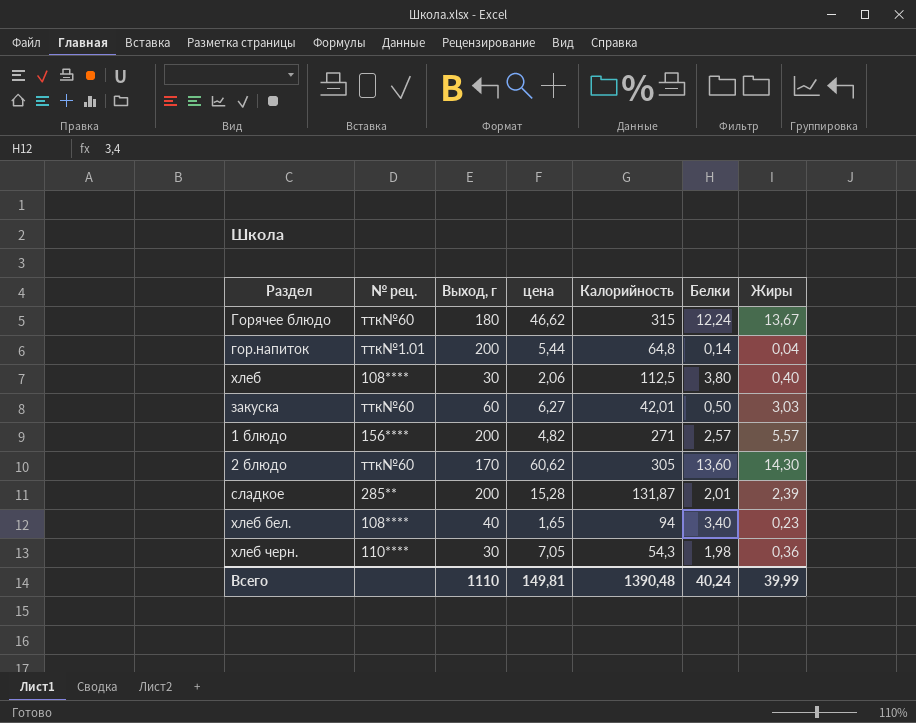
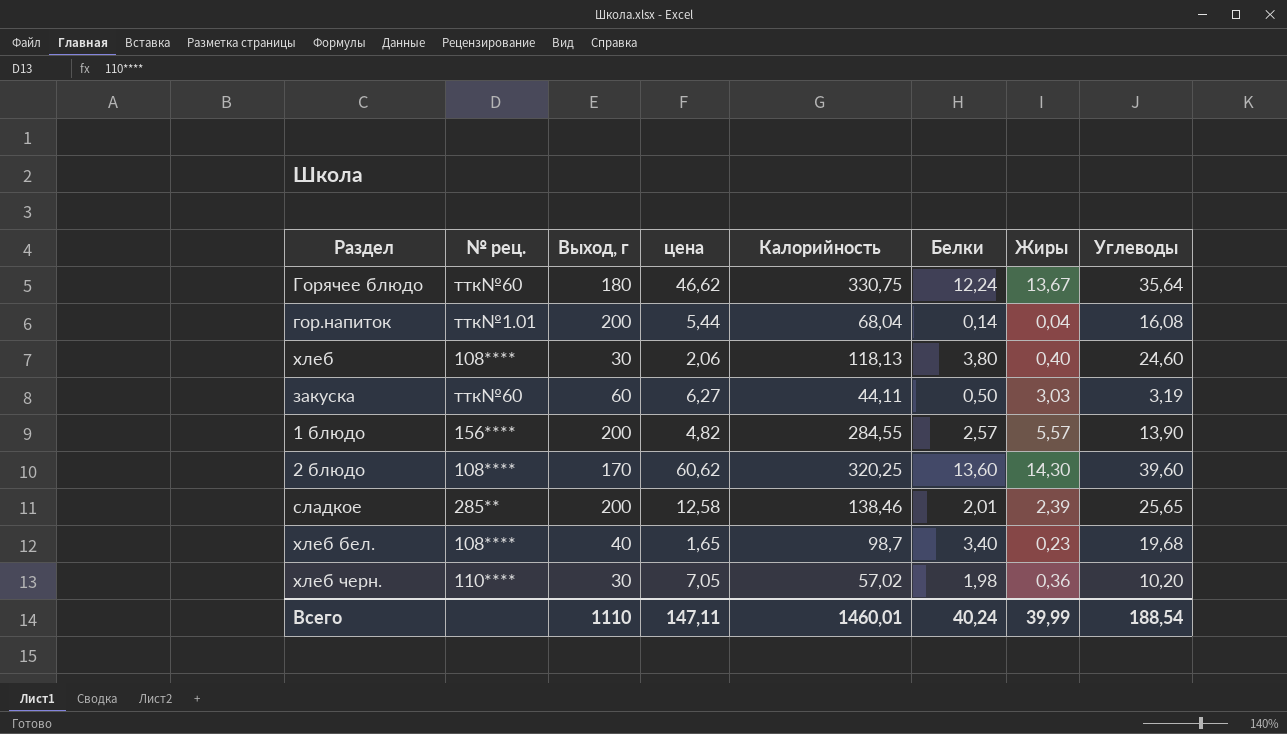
column Углеводы | position: none -> 8
Горячее блюдо | Калорийность: 315 -> 330,75
гор.напиток | Калорийность: 64,8 -> 68,04
хлеб | Калорийность: 112,5 -> 118,13
закуска | Калорийность: 42,01 -> 44,11
1 блюдо | Калорийность: 271 -> 284,55
2 блюдо | № рец.: ттк№60 -> 108****
2 блюдо | Калорийность: 305 -> 320,25
сладкое | цена: 15,28 -> 12,58
сладкое | Калорийность: 131,87 -> 138,46
хлеб бел. | Калорийность: 94 -> 98,7
хлеб черн. | Калорийность: 54,3 -> 57,02
Всего | цена: 149,81 -> 147,11
Всего | Калорийность: 1390,48 -> 1460,01

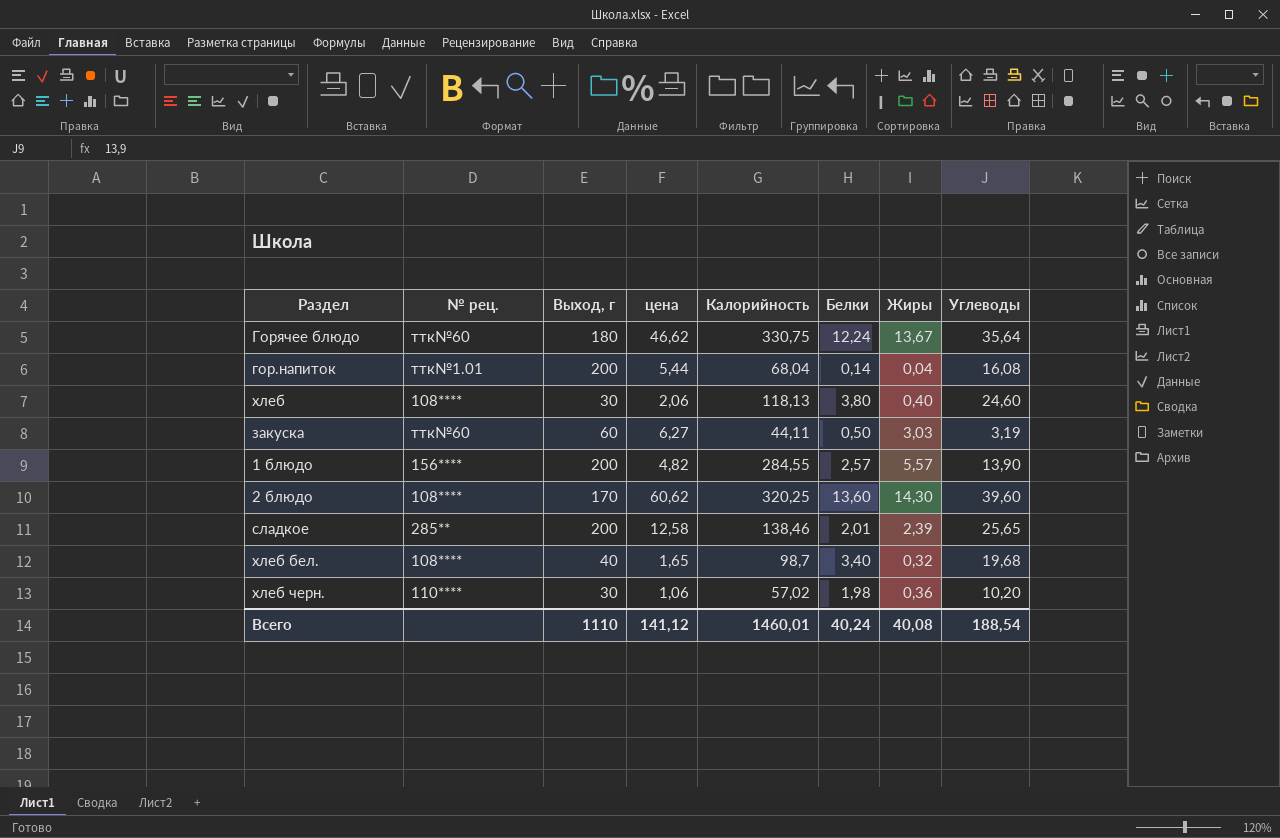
хлеб бел. | Жиры: 0,23 -> 0,32
хлеб черн. | цена: 7,05 -> 1,06
Всего | цена: 147,11 -> 141,12
Всего | Жиры: 39,99 -> 40,08

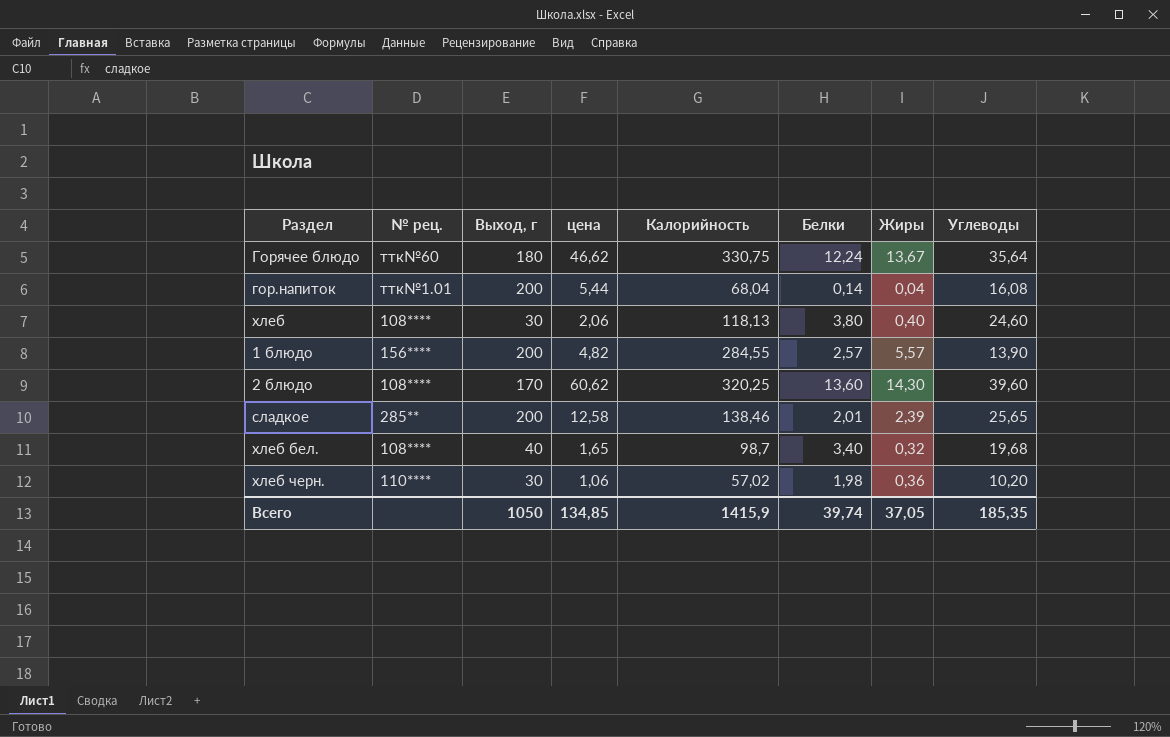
row закуска: ттк№60 | 60 | 6,27 | 44,11 | 0,50 | 3,03 | 3,19 -> none
Всего | Выход, г: 1110 -> 1050
Всего | цена: 141,12 -> 134,85
Всего | Калорийность: 1460,01 -> 1415,9
Всего | Белки: 40,24 -> 39,74
Всего | Жиры: 40,08 -> 37,05
Всего | Углеводы: 188,54 -> 185,35

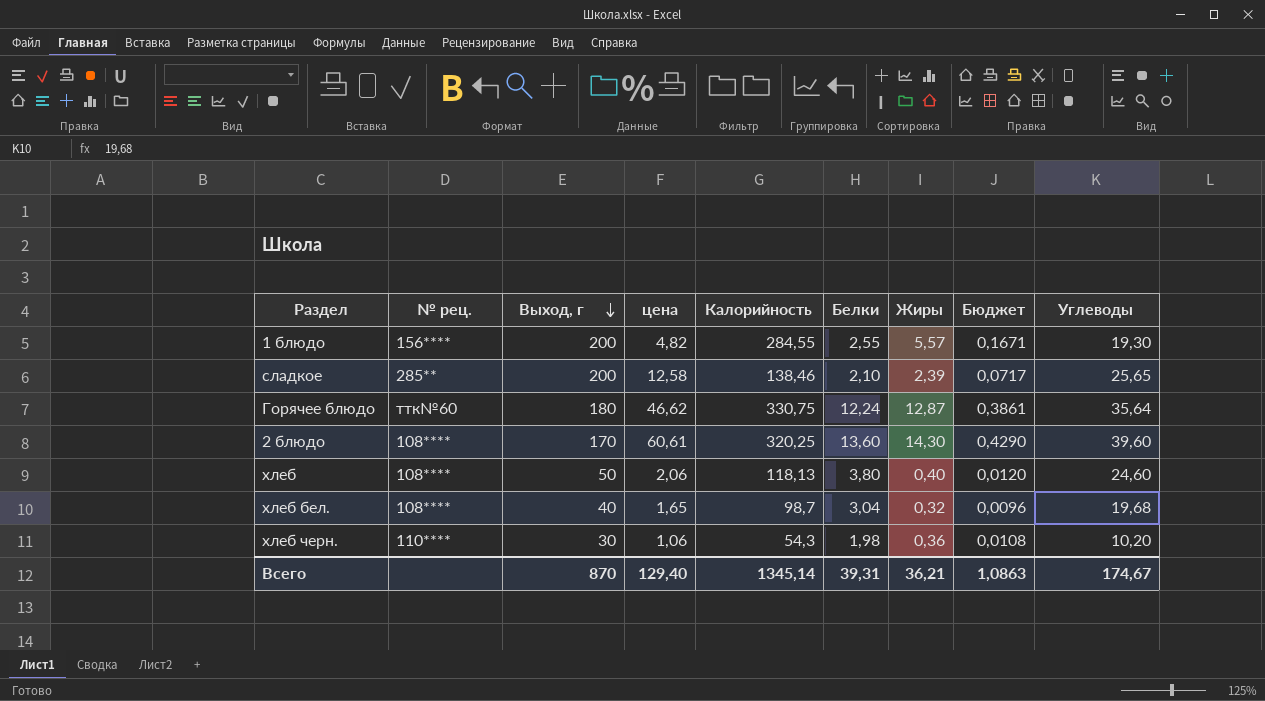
row order: none -> Выход, г descending
column Бюджет | formula: none -> [Жиры] * 0,03
row гор.напиток: ттк№1.01 | 200 | 5,44 | 68,04 | 0,14 | 0,04 | 16,08 -> none
1 блюдо | Белки: 2,57 -> 2,55
1 блюдо | Углеводы: 13,90 -> 19,30
сладкое | Белки: 2,01 -> 2,10
Горячее блюдо | Жиры: 13,67 -> 12,87
2 блюдо | цена: 60,62 -> 60,61
хлеб | Выход, г: 30 -> 50
хлеб бел. | Белки: 3,40 -> 3,04
хлеб черн. | Калорийность: 57,02 -> 54,3
Всего | Выход, г: 1050 -> 870
Всего | цена: 134,85 -> 129,40
Всего | Калорийность: 1415,9 -> 1345,14
Всего | Белки: 39,74 -> 39,31
Всего | Жиры: 37,05 -> 36,21
Всего | Углеводы: 185,35 -> 174,67

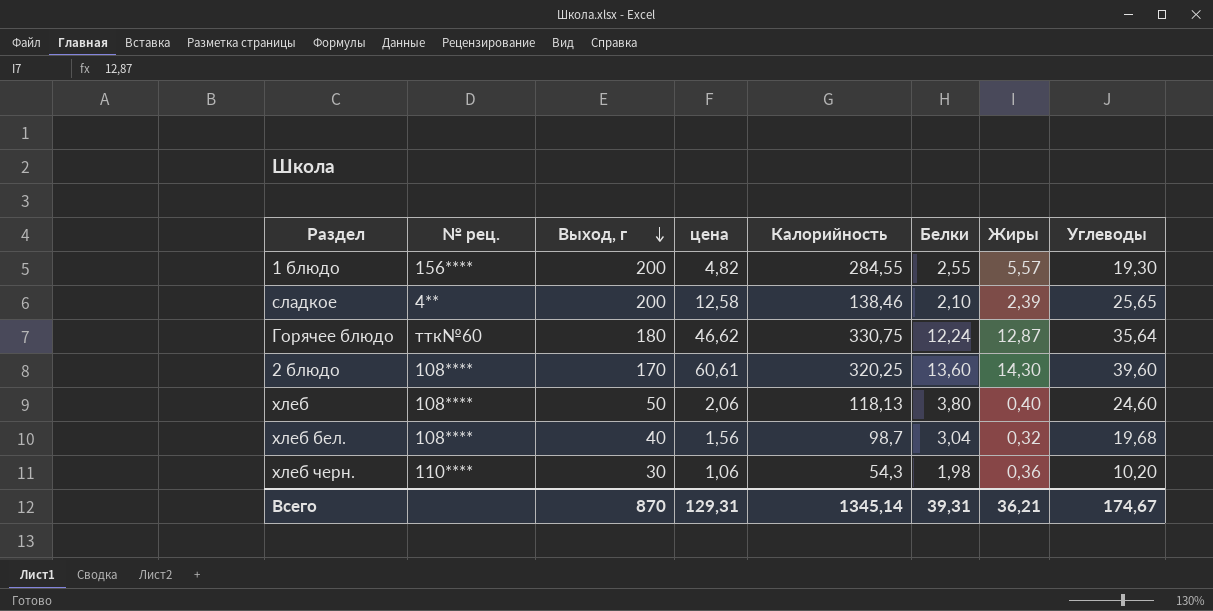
column Бюджет | formula: [Жиры] * 0,03 -> none
сладкое | № рец.: 285** -> 4**
хлеб бел. | цена: 1,65 -> 1,56
Всего | цена: 129,40 -> 129,31

